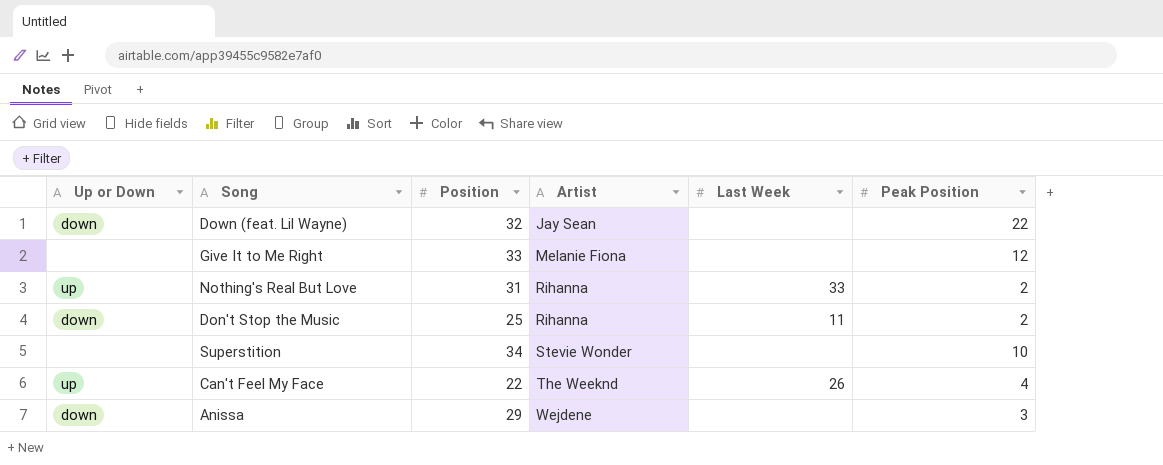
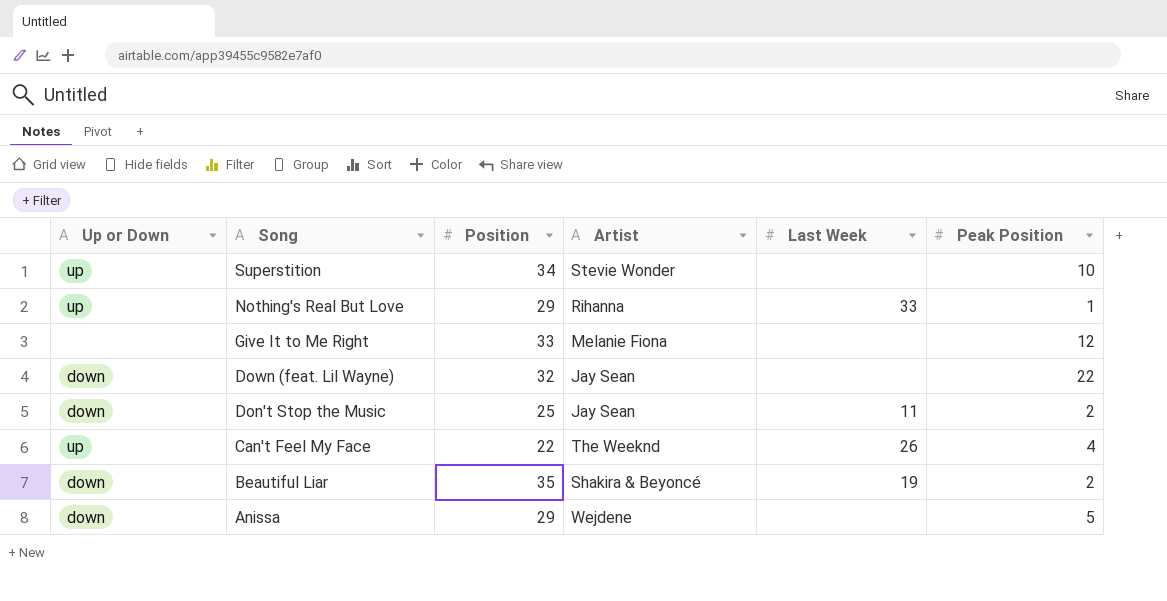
row order: Artist ascending -> Song descending
Superstition | Up or Down: none -> up
Nothing's Real But Love | Position: 31 -> 29
Nothing's Real But Love | Peak Position: 2 -> 1
Don't Stop the Music | Artist: Rihanna -> Jay Sean
row Beautiful Liar: none -> down | 35 | Shakira & Beyoncé | 19 | 2
Anissa | Peak Position: 3 -> 5

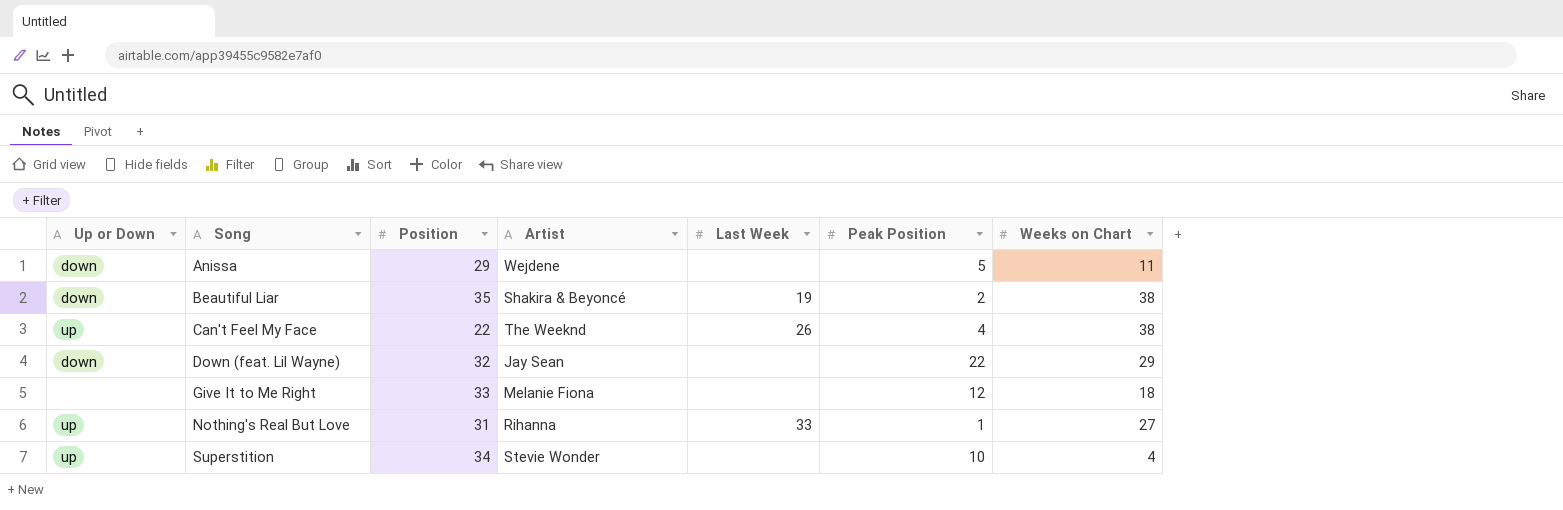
row order: Song descending -> Song ascending
column Weeks on Chart | position: none -> 7
row Don't Stop the Music: down | 25 | Jay Sean | 11 | 2 -> none
Nothing's Real But Love | Position: 29 -> 31

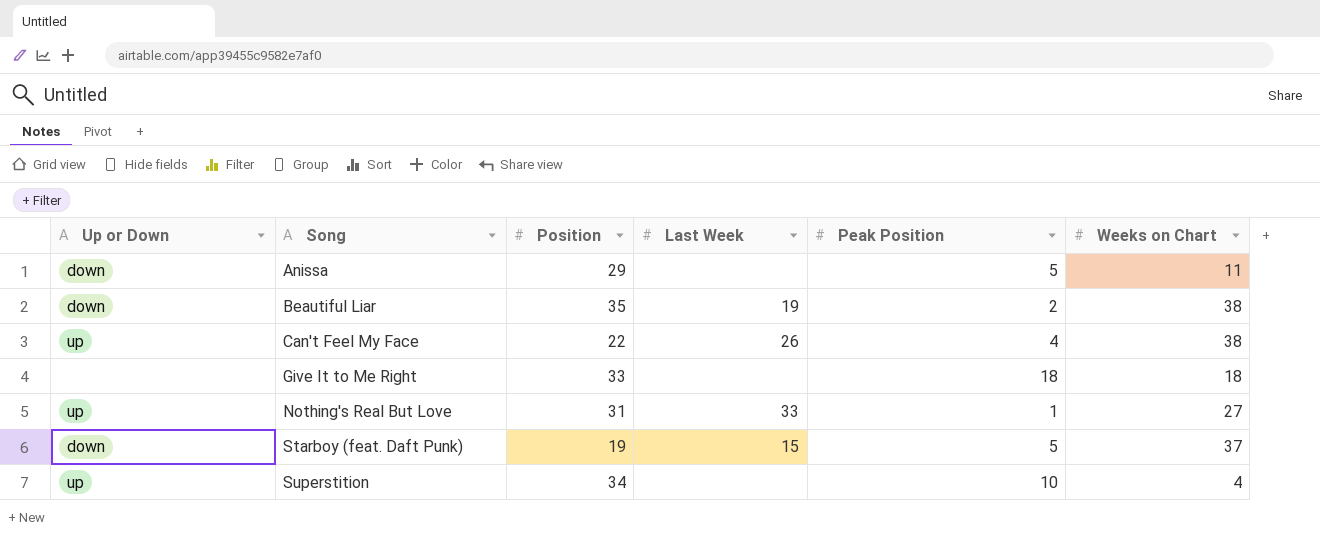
column Artist | position: 4 -> none
row Down (feat. Lil Wayne): down | 32 | Jay Sean | none | 22 | 29 -> none
Give It to Me Right | Peak Position: 12 -> 18
row Starboy (feat. Daft Punk): none -> down | 19 | 15 | 5 | 37

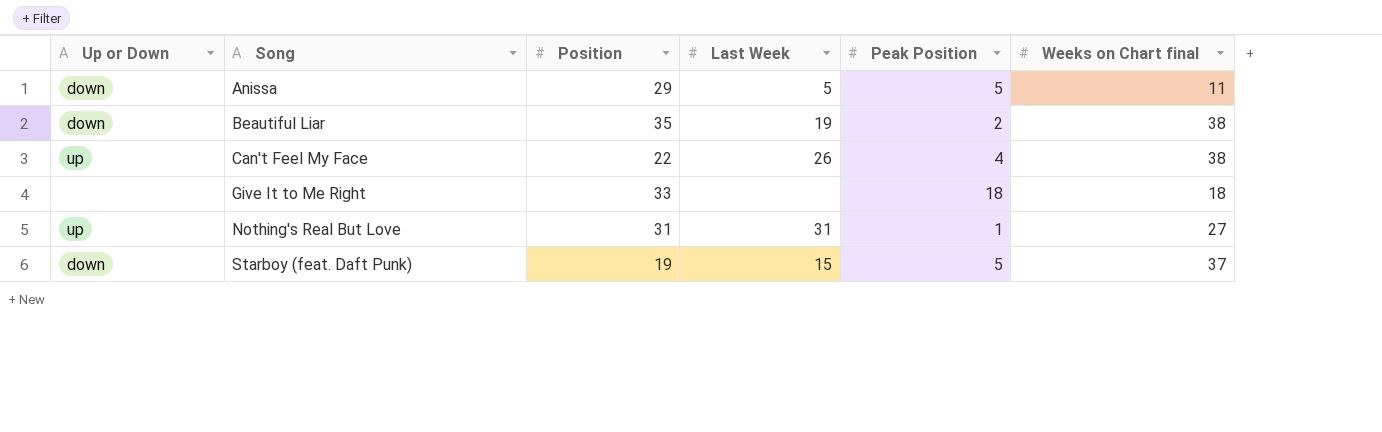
column name: Weeks on Chart -> Weeks on Chart final
row Superstition: up | 34 | none | 10 | 4 -> none
Anissa | Last Week: none -> 5
Nothing's Real But Love | Last Week: 33 -> 31

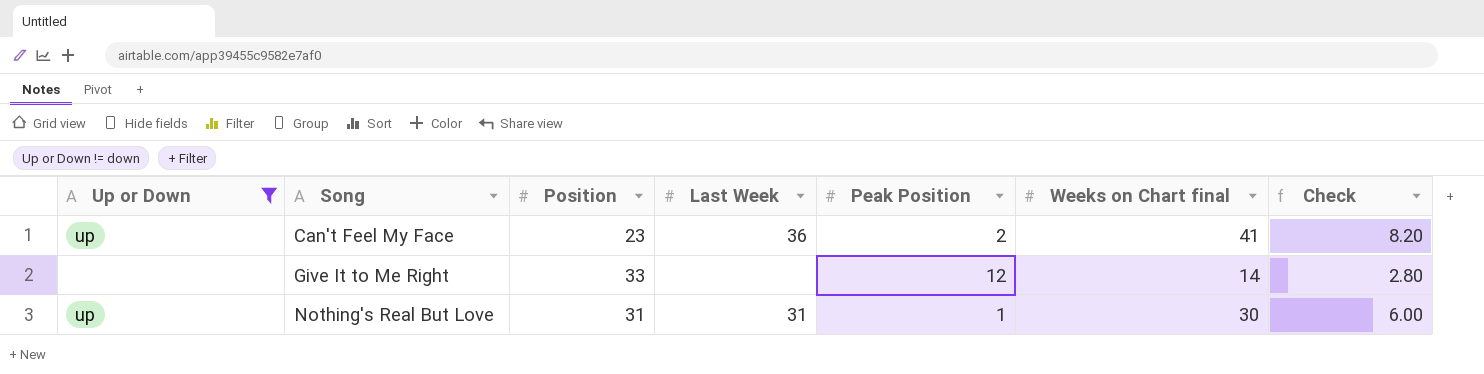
filter: none -> Up or Down != down
column Check | formula: none -> [Weeks on Chart final] * 0.2
Can't Feel My Face | Position: 22 -> 23
Can't Feel My Face | Last Week: 26 -> 36
Can't Feel My Face | Peak Position: 4 -> 2
Can't Feel My Face | Weeks on Chart final: 38 -> 41
Give It to Me Right | Peak Position: 18 -> 12
Give It to Me Right | Weeks on Chart final: 18 -> 14
Nothing's Real But Love | Weeks on Chart final: 27 -> 30

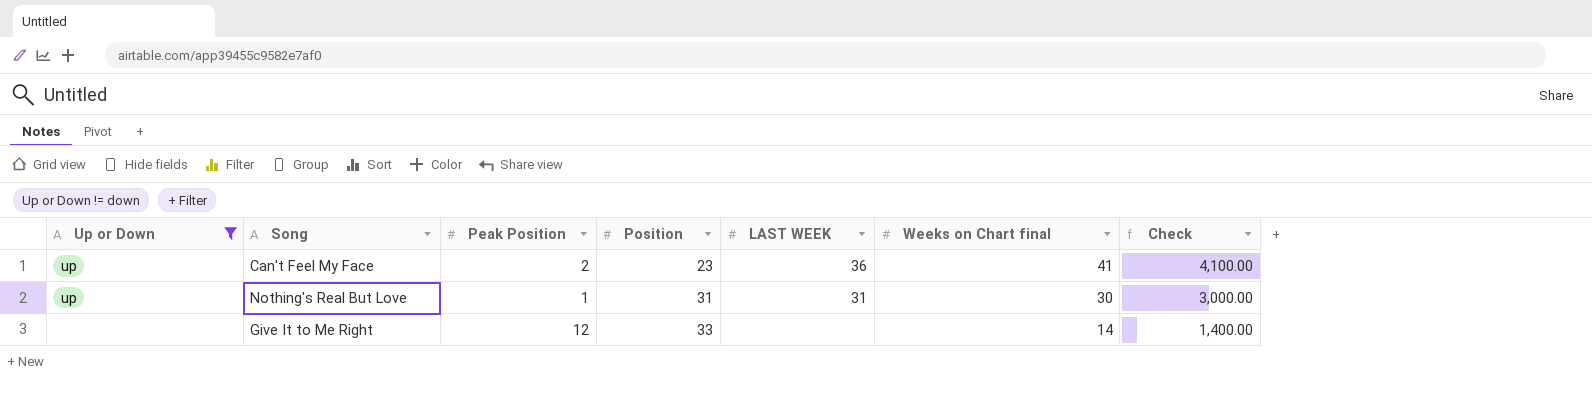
row order: Song ascending -> Position ascending
column Peak Position | position: 5 -> 3
column name: Last Week -> LAST WEEK
column Check | formula: [Weeks on Chart final] * 0.2 -> [Weeks on Chart final] * 100

